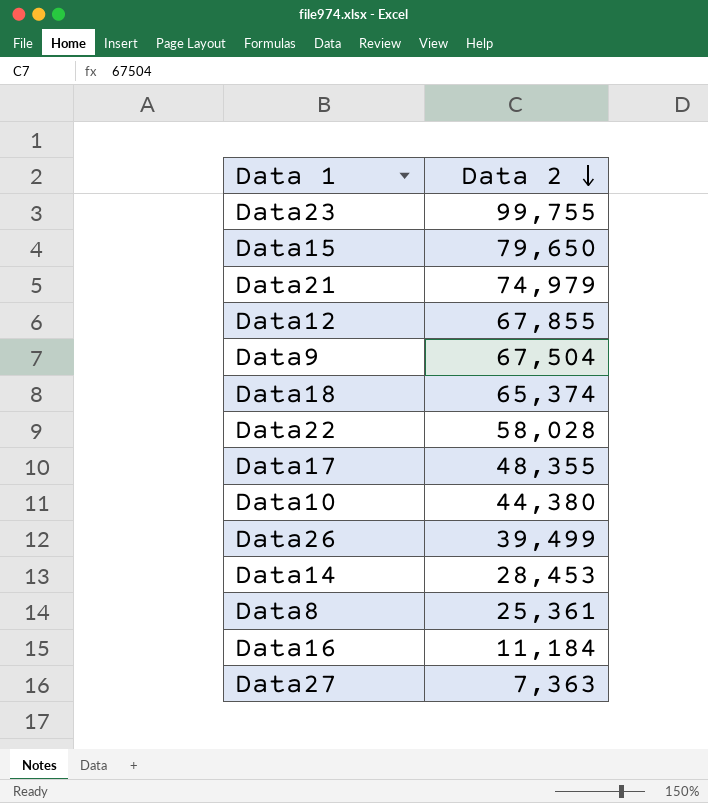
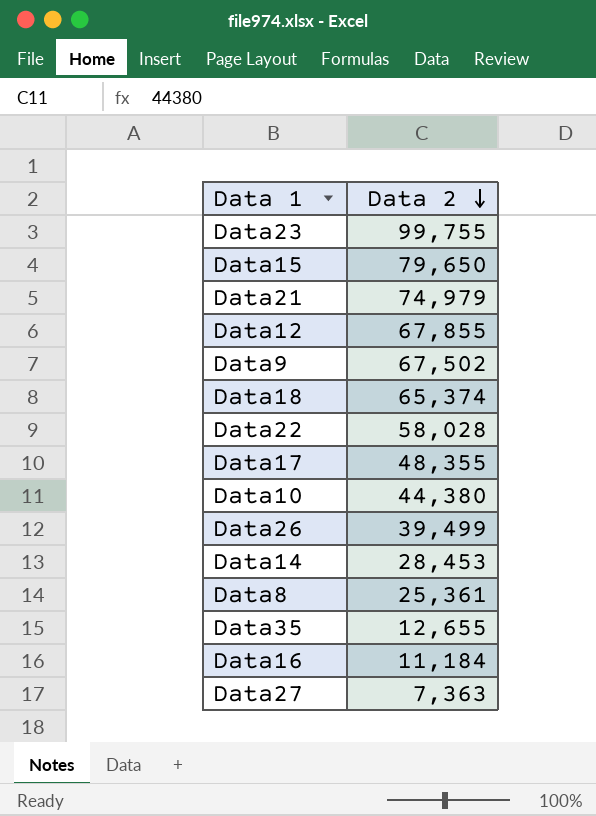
Data9 | Data 2: 67,504 -> 67,502
row Data35: none -> 12,655

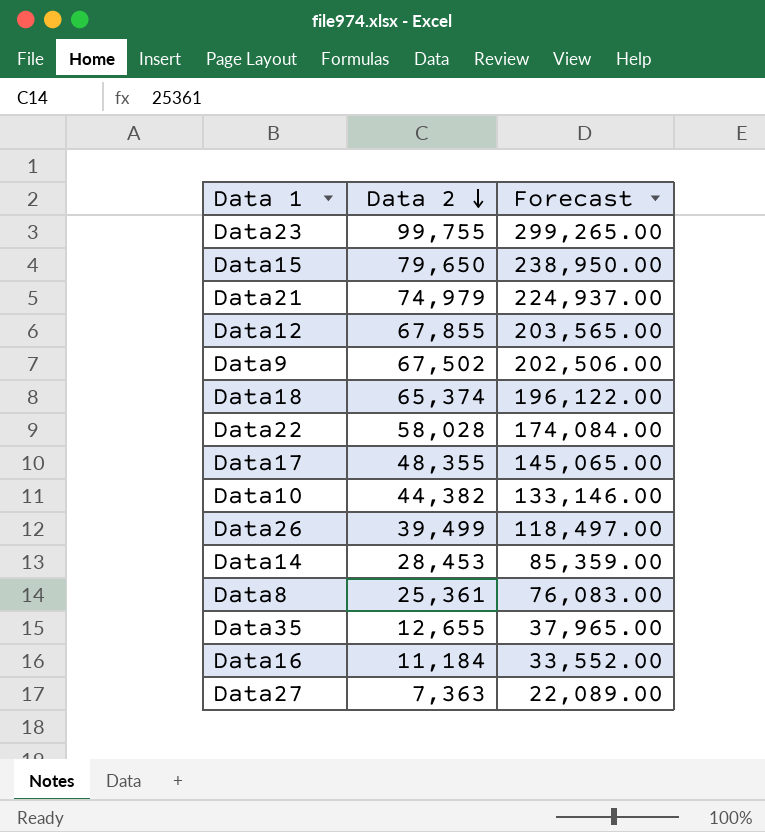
column Forecast | formula: none -> [Data 2] * 3
Data10 | Data 2: 44,380 -> 44,382

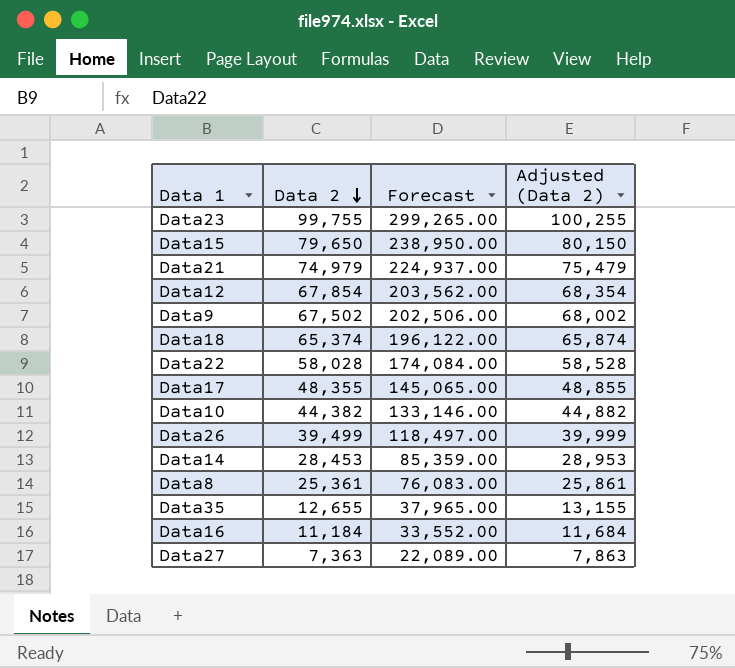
column Adjusted (Data 2) | formula: none -> [Data 2] + 500
Data12 | Data 2: 67,855 -> 67,854
Data12 | Forecast: 203,565.00 -> 203,562.00

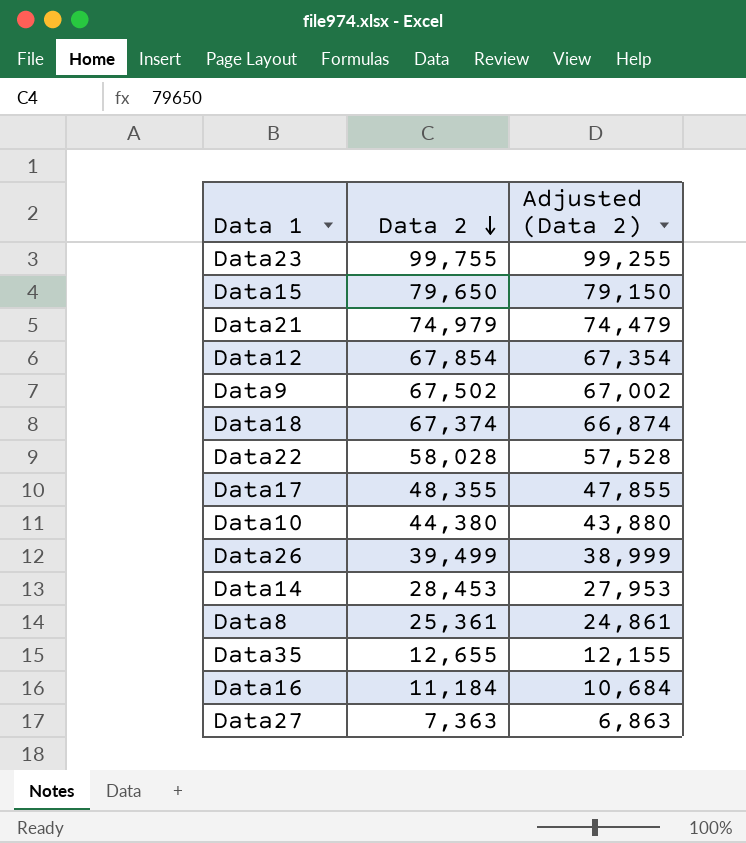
column Forecast | formula: [Data 2] * 3 -> none
column Adjusted (Data 2) | formula: [Data 2] + 500 -> [Data 2] - 500
Data18 | Data 2: 65,374 -> 67,374
Data10 | Data 2: 44,382 -> 44,380

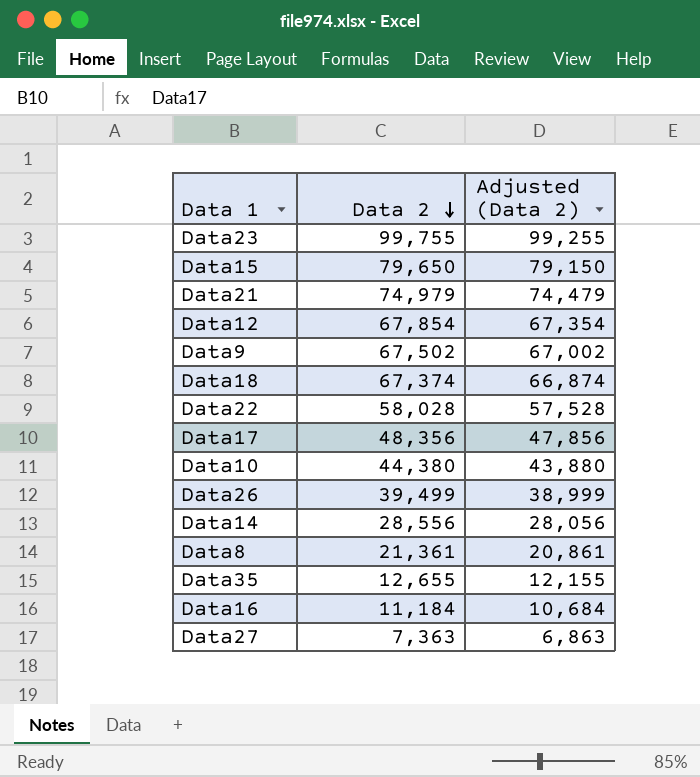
Data17 | Data 2: 48,355 -> 48,356
Data17 | Adjusted (Data 2): 47,855 -> 47,856
Data14 | Data 2: 28,453 -> 28,556
Data14 | Adjusted (Data 2): 27,953 -> 28,056
Data8 | Data 2: 25,361 -> 21,361
Data8 | Adjusted (Data 2): 24,861 -> 20,861

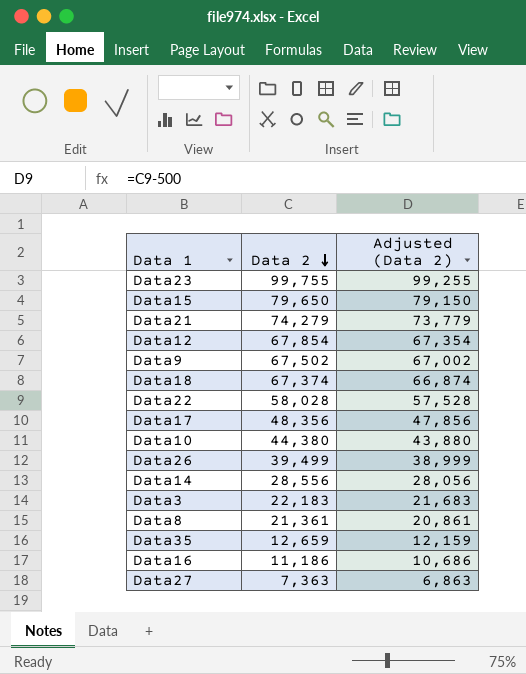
Data21 | Data 2: 74,979 -> 74,279
Data21 | Adjusted (Data 2): 74,479 -> 73,779
row Data3: none -> 22,183 | 21,683
Data35 | Data 2: 12,655 -> 12,659
Data35 | Adjusted (Data 2): 12,155 -> 12,159
Data16 | Data 2: 11,184 -> 11,186
Data16 | Adjusted (Data 2): 10,684 -> 10,686

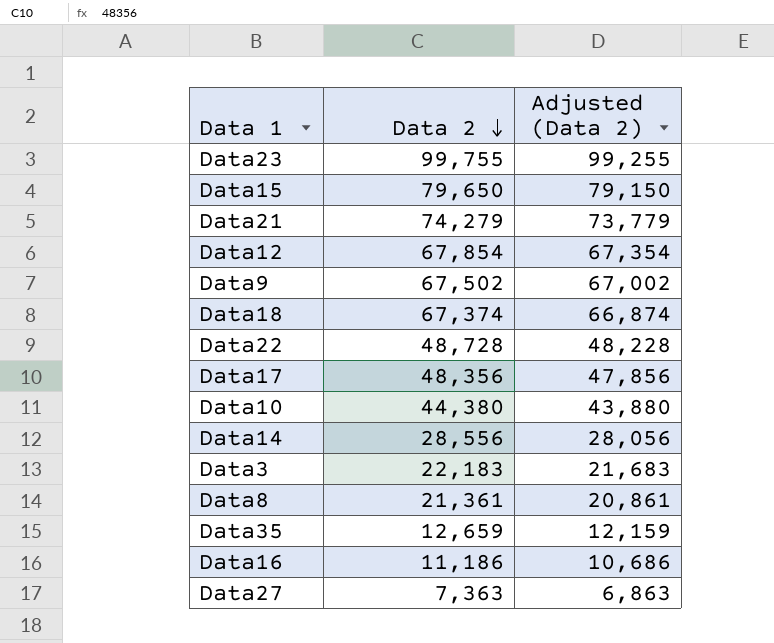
row Data26: 39,499 | 38,999 -> none
Data22 | Data 2: 58,028 -> 48,728
Data22 | Adjusted (Data 2): 57,528 -> 48,228

